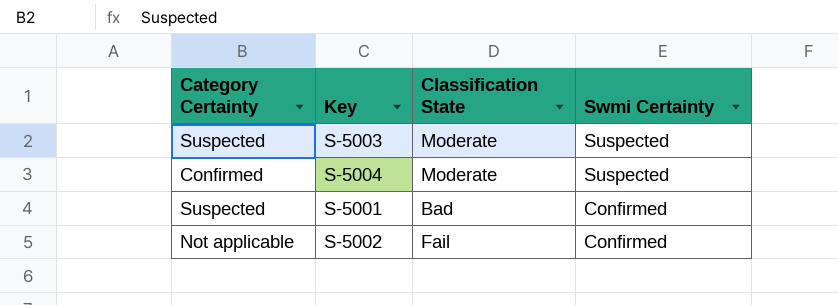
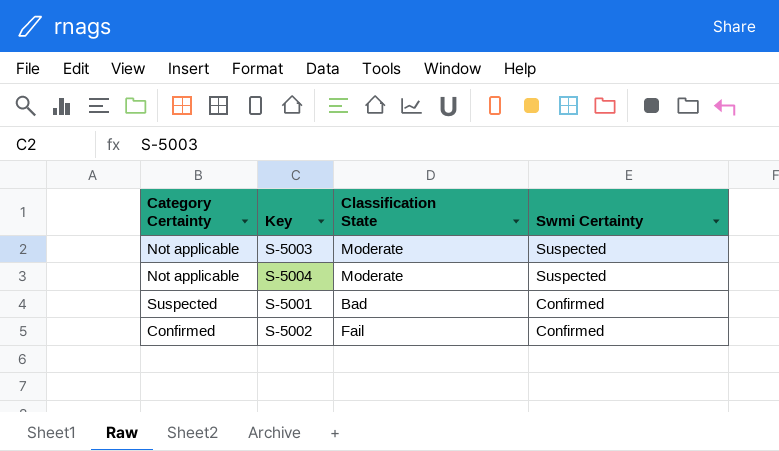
S-5003 | Category Certainty: Suspected -> Not applicable
S-5004 | Category Certainty: Confirmed -> Not applicable
S-5002 | Category Certainty: Not applicable -> Confirmed

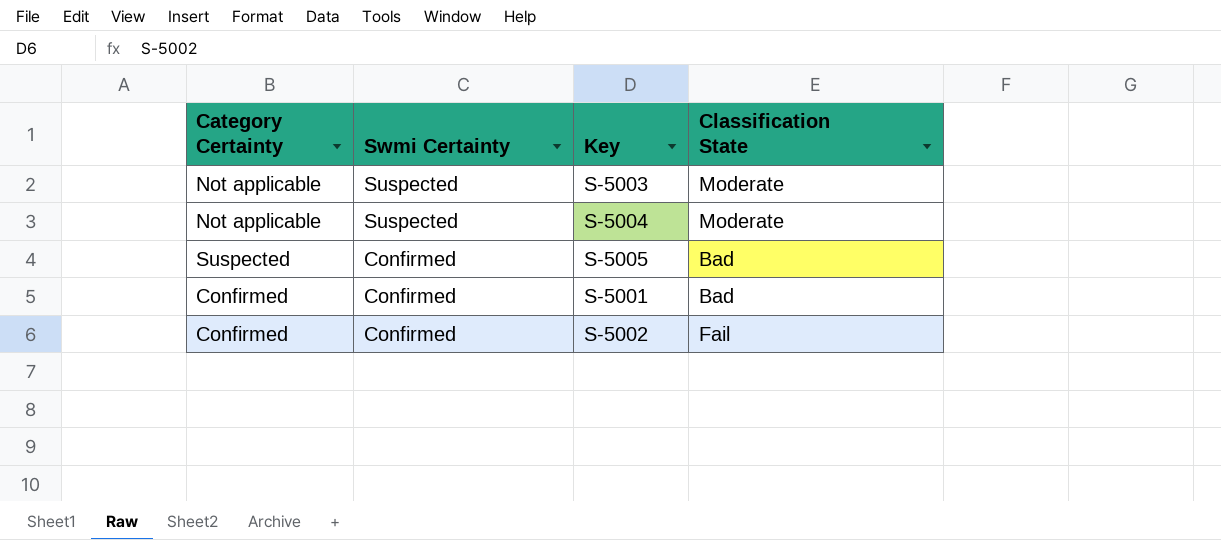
column Swmi Certainty | position: 4 -> 2
row S-5005: none -> Suspected | Confirmed | Bad
S-5001 | Category Certainty: Suspected -> Confirmed

